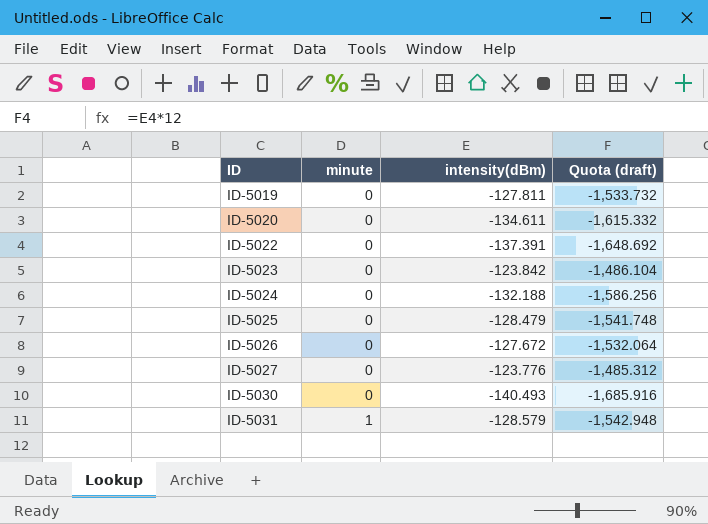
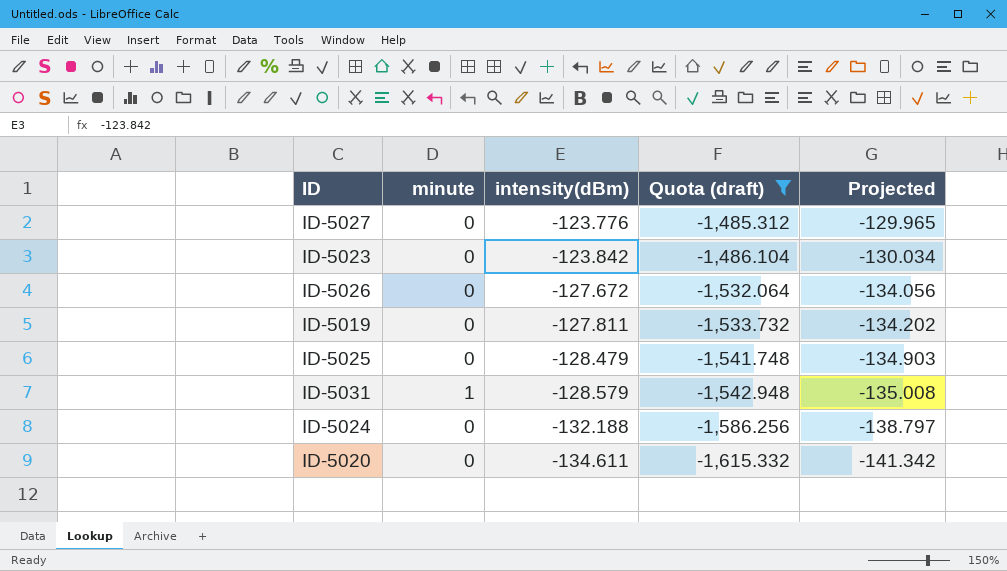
filter: none -> Quota (draft) >= -1,615.332
row order: ID ascending -> intensity(dBm) descending
column Projected | formula: none -> [intensity(dBm)] * 1.05

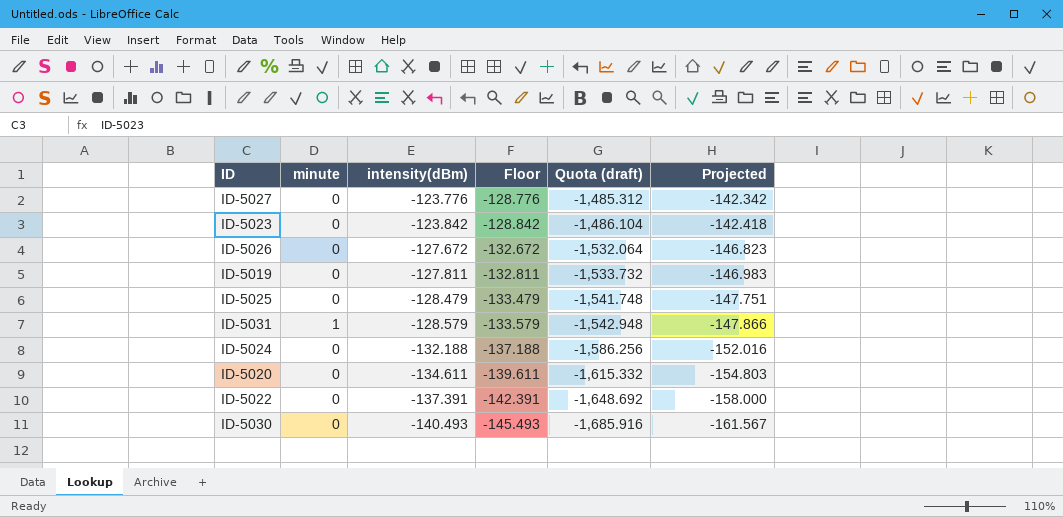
filter: Quota (draft) >= -1,615.332 -> none
column Floor | formula: none -> [intensity(dBm)] - 5
column Projected | formula: [intensity(dBm)] * 1.05 -> [intensity(dBm)] * 1.15

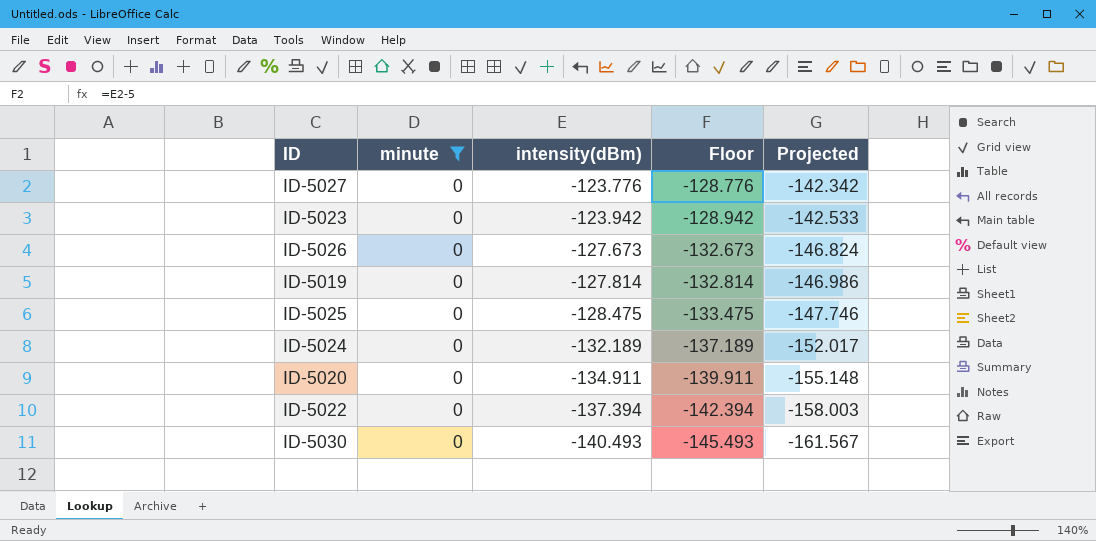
filter: none -> minute = 0
column Quota (draft) | formula: [intensity(dBm)] * 12 -> none
ID-5023 | intensity(dBm): -123.842 -> -123.942
ID-5023 | Floor: -128.842 -> -128.942
ID-5023 | Projected: -142.418 -> -142.533
ID-5026 | intensity(dBm): -127.672 -> -127.673
ID-5026 | Floor: -132.672 -> -132.673
ID-5026 | Projected: -146.823 -> -146.824
ID-5019 | intensity(dBm): -127.811 -> -127.814
ID-5019 | Floor: -132.811 -> -132.814
ID-5019 | Projected: -146.983 -> -146.986
ID-5025 | intensity(dBm): -128.479 -> -128.475
ID-5025 | Floor: -133.479 -> -133.475
ID-5025 | Projected: -147.751 -> -147.746
ID-5024 | intensity(dBm): -132.188 -> -132.189
ID-5024 | Floor: -137.188 -> -137.189
ID-5024 | Projected: -152.016 -> -152.017
ID-5020 | intensity(dBm): -134.611 -> -134.911
ID-5020 | Floor: -139.611 -> -139.911
ID-5020 | Projected: -154.803 -> -155.148
ID-5022 | intensity(dBm): -137.391 -> -137.394
ID-5022 | Floor: -142.391 -> -142.394
ID-5022 | Projected: -158.000 -> -158.003

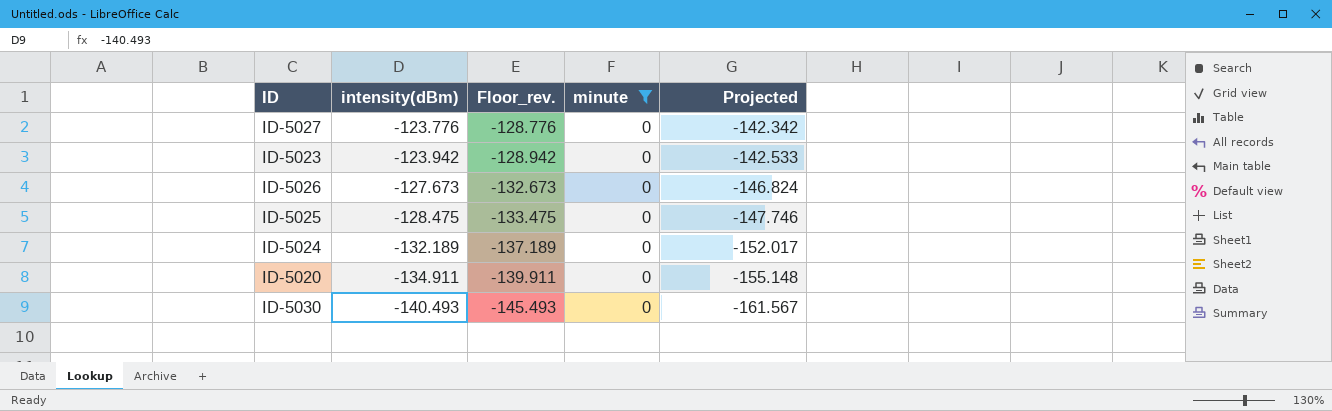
column name: Floor -> Floor_rev.
column minute | position: 2 -> 4
row ID-5019: 0 | -127.814 | -132.814 | -146.986 -> none
row ID-5022: 0 | -137.394 | -142.394 | -158.003 -> none

